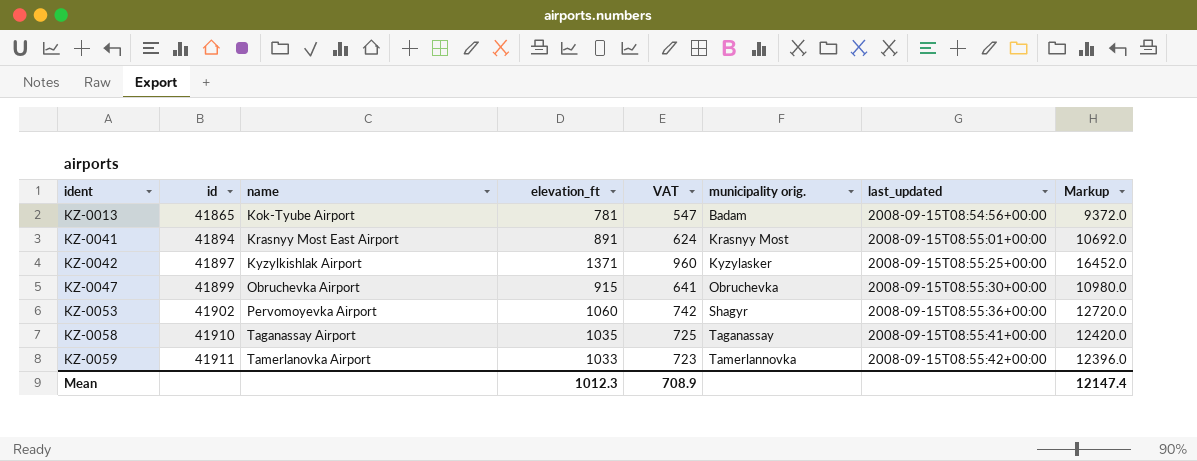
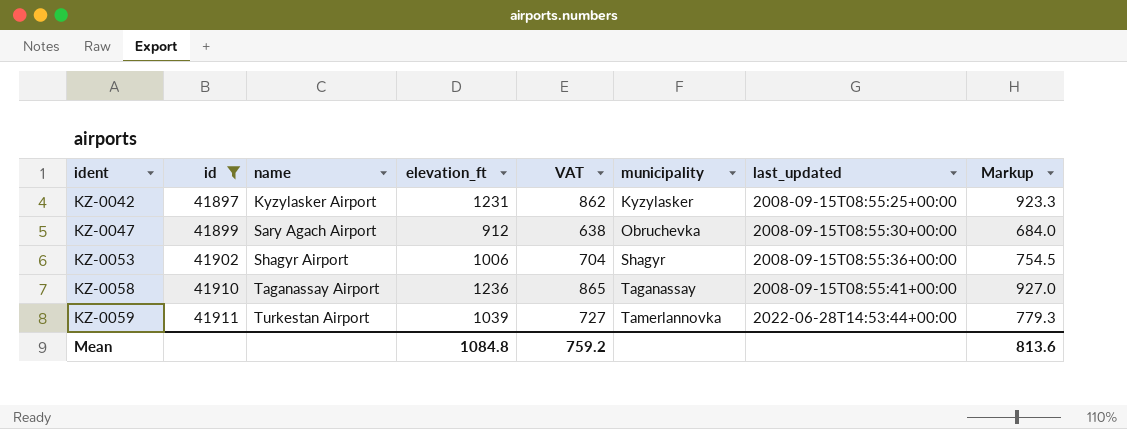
filter: none -> id >= 41897
column name: municipality orig. -> municipality
column Markup | formula: [elevation_ft] * 12 -> [elevation_ft] * 0.75
KZ-0042 | name: Kyzylkishlak Airport -> Kyzylasker Airport
KZ-0042 | elevation_ft: 1371 -> 1231
KZ-0042 | VAT: 960 -> 862
KZ-0047 | name: Obruchevka Airport -> Sary Agach Airport
KZ-0047 | elevation_ft: 915 -> 912
KZ-0047 | VAT: 641 -> 638
KZ-0053 | name: Pervomoyevka Airport -> Shagyr Airport
KZ-0053 | elevation_ft: 1060 -> 1006
KZ-0053 | VAT: 742 -> 704
KZ-0058 | elevation_ft: 1035 -> 1236
KZ-0058 | VAT: 725 -> 865
KZ-0059 | name: Tamerlanovka Airport -> Turkestan Airport
KZ-0059 | elevation_ft: 1033 -> 1039
KZ-0059 | VAT: 723 -> 727
KZ-0059 | last_updated: 2008-09-15T08:55:42+00:00 -> 2022-06-28T14:53:44+00:00
Mean | elevation_ft: 1012.3 -> 1084.8
Mean | VAT: 708.9 -> 759.2
Mean | Markup: 12147.4 -> 813.6

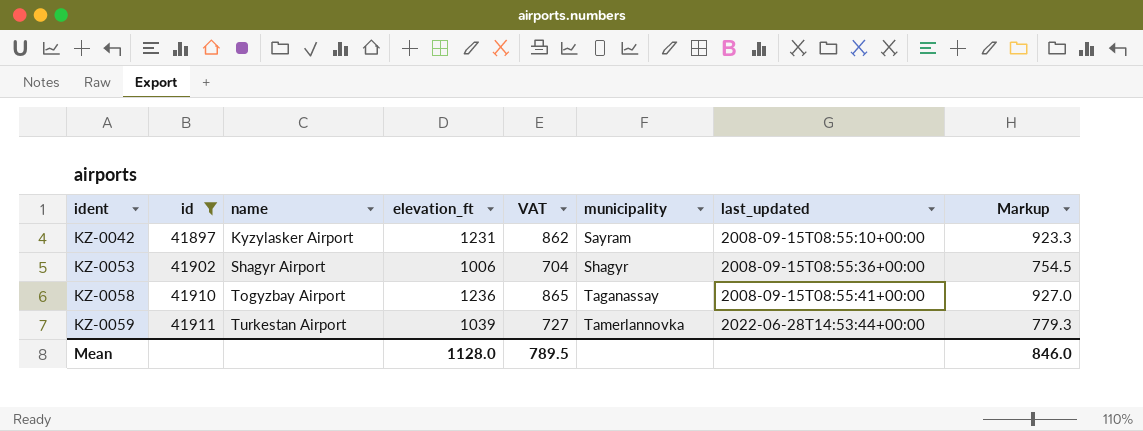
row KZ-0047: 41899 | Sary Agach Airport | 912 | 638 | Obruchevka | 2008-09-15T08:55:30+00:00 | 684.0 -> none
KZ-0042 | municipality: Kyzylasker -> Sayram
KZ-0042 | last_updated: 2008-09-15T08:55:25+00:00 -> 2008-09-15T08:55:10+00:00
KZ-0058 | name: Taganassay Airport -> Togyzbay Airport
Mean | elevation_ft: 1084.8 -> 1128.0
Mean | VAT: 759.2 -> 789.5
Mean | Markup: 813.6 -> 846.0

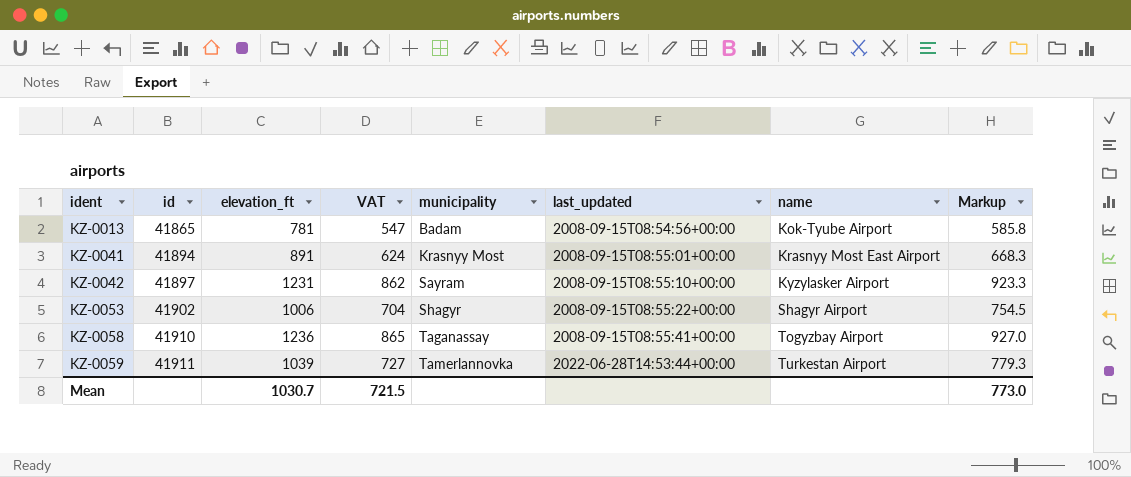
filter: id >= 41897 -> none
column name | position: 3 -> 7
KZ-0053 | last_updated: 2008-09-15T08:55:36+00:00 -> 2008-09-15T08:55:22+00:00
Mean | elevation_ft: 1128.0 -> 1030.7
Mean | VAT: 789.5 -> 721.5
Mean | Markup: 846.0 -> 773.0

